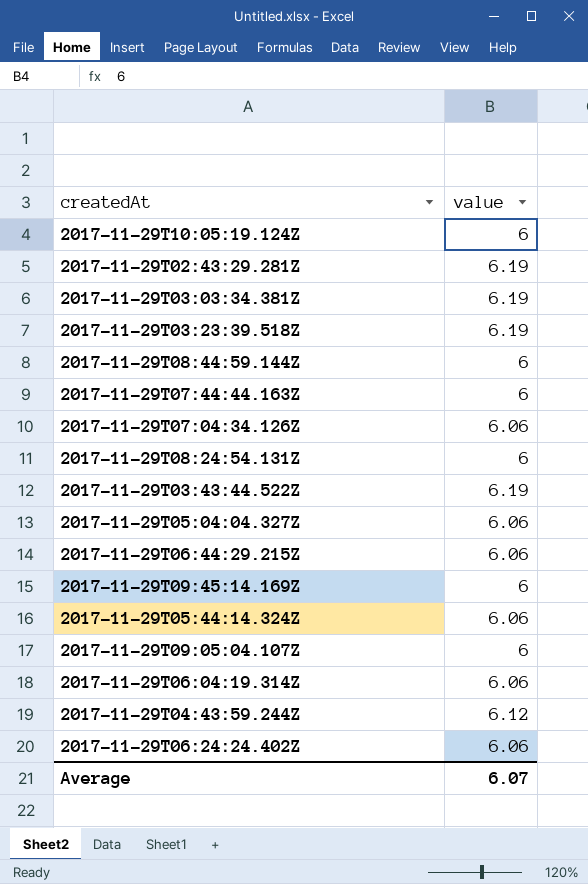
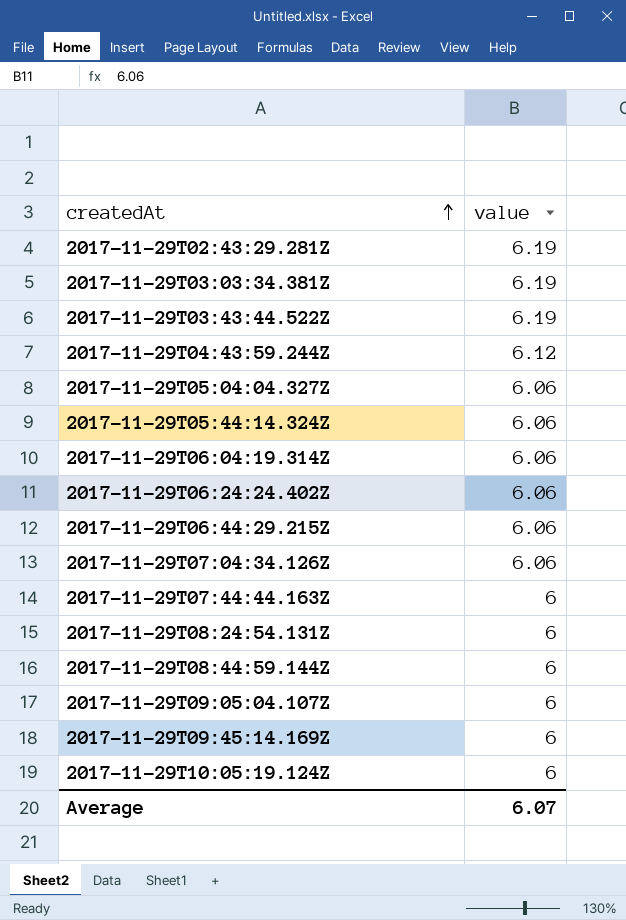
row order: none -> createdAt ascending
row 2017-11-29T03:23:39.518Z: 6.19 -> none

